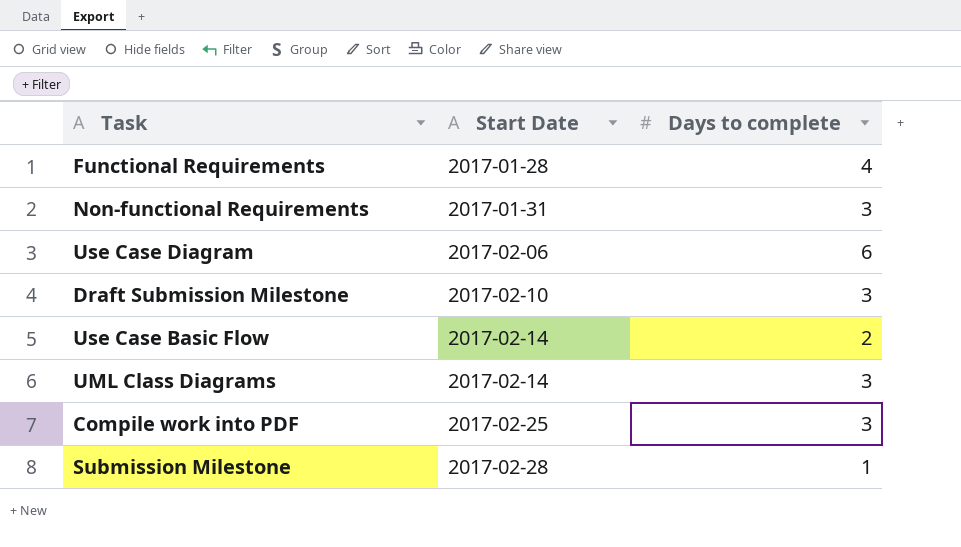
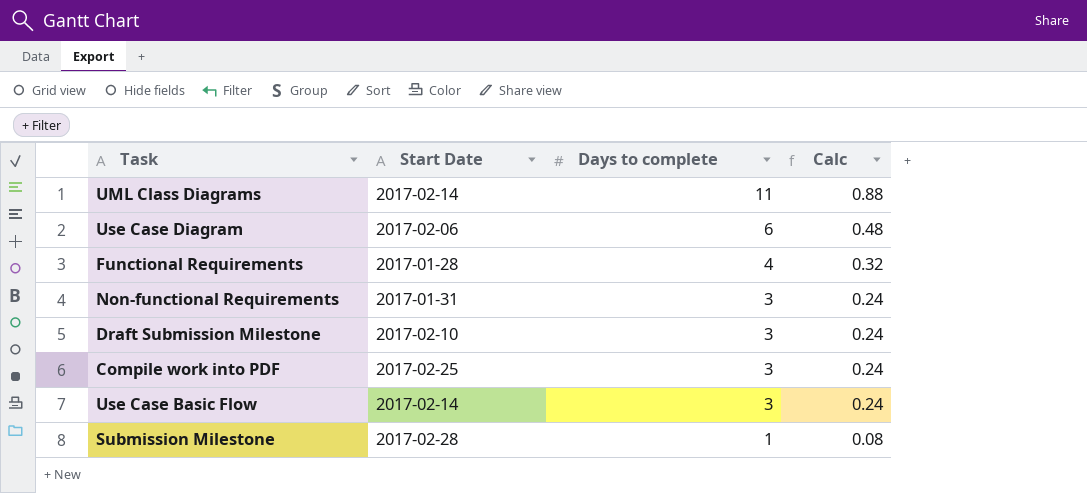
row order: Start Date ascending -> Days to complete descending
column Calc | formula: none -> [Days to complete] * 0.08
UML Class Diagrams | Days to complete: 3 -> 11
Use Case Basic Flow | Days to complete: 2 -> 3

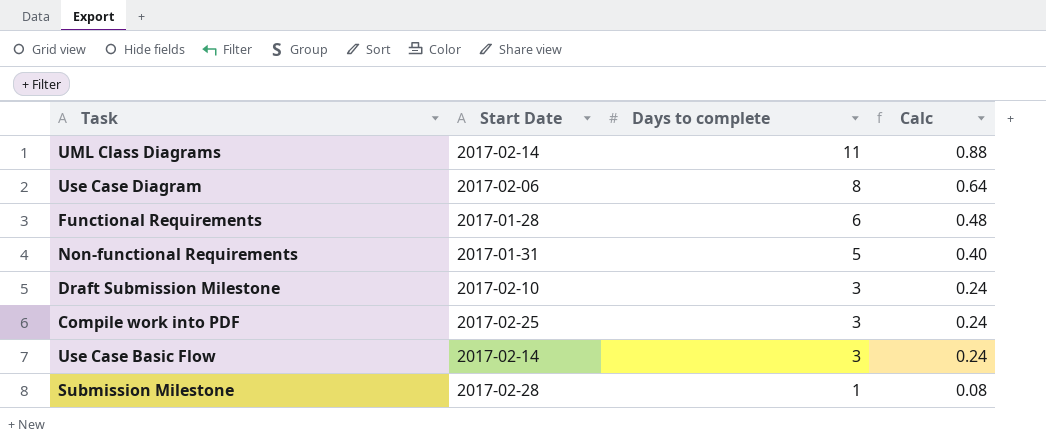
Use Case Diagram | Days to complete: 6 -> 8
Use Case Diagram | Calc: 0.48 -> 0.64
Functional Requirements | Days to complete: 4 -> 6
Functional Requirements | Calc: 0.32 -> 0.48
Non-functional Requirements | Days to complete: 3 -> 5
Non-functional Requirements | Calc: 0.24 -> 0.40

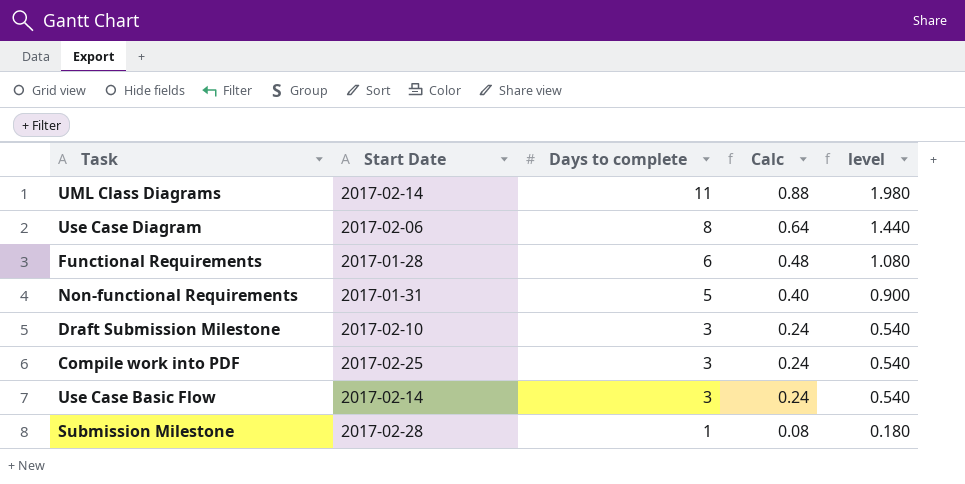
column level | formula: none -> [Days to complete] * 0.18

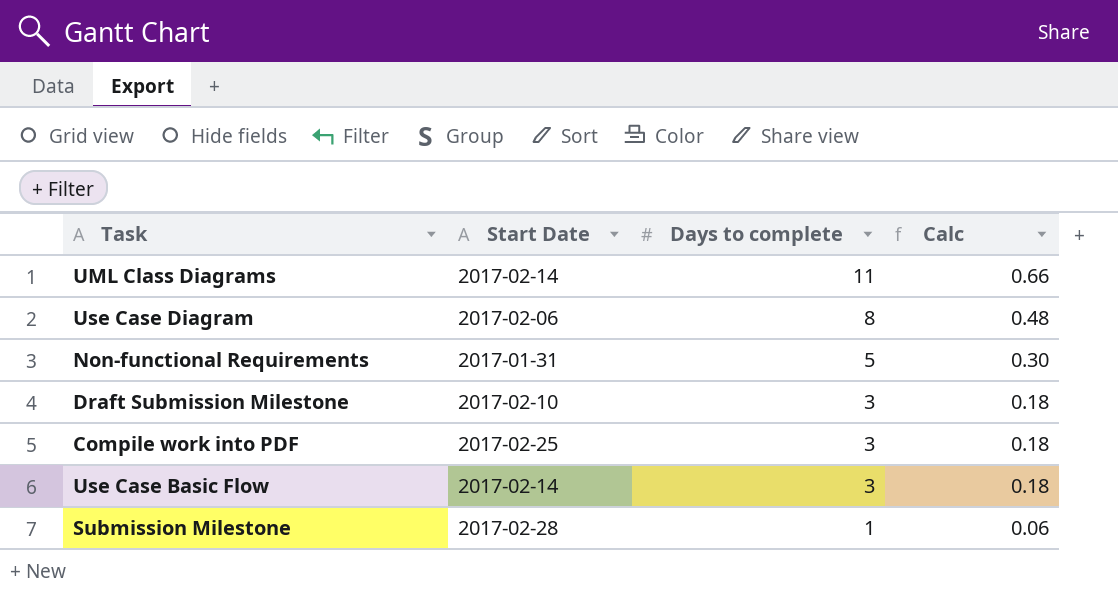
column level | formula: [Days to complete] * 0.18 -> none
column Calc | formula: [Days to complete] * 0.08 -> [Days to complete] * 0.06
row Functional Requirements: 2017-01-28 | 6 | 0.48 | 1.080 -> none

